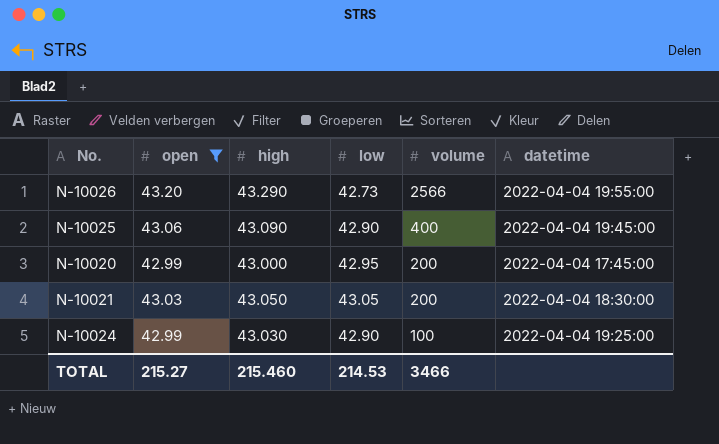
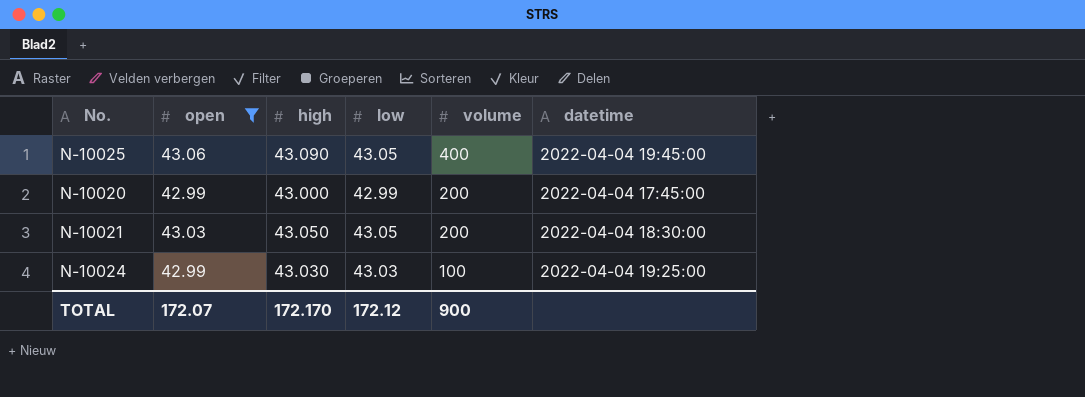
row N-10026: 43.20 | 43.290 | 42.73 | 2566 | 2022-04-04 19:55:00 -> none
N-10025 | low: 42.90 -> 43.05
N-10020 | low: 42.95 -> 42.99
N-10024 | low: 42.90 -> 43.03
TOTAL | open: 215.27 -> 172.07
TOTAL | high: 215.460 -> 172.170
TOTAL | low: 214.53 -> 172.12
TOTAL | volume: 3466 -> 900

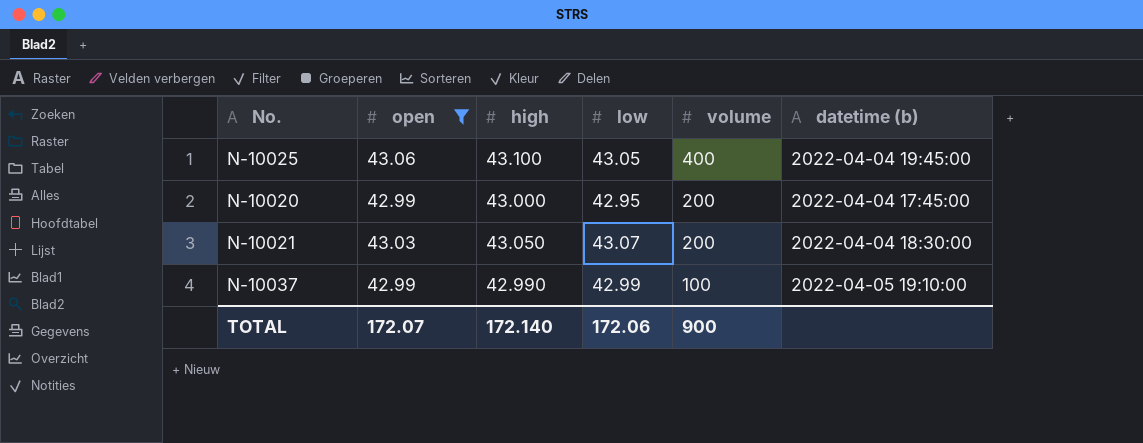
column name: datetime -> datetime (b)
row N-10024: 42.99 | 43.030 | 43.03 | 100 | 2022-04-04 19:25:00 -> none
N-10025 | high: 43.090 -> 43.100
N-10020 | low: 42.99 -> 42.95
N-10021 | low: 43.05 -> 43.07
row N-10037: none -> 42.99 | 42.990 | 42.99 | 100 | 2022-04-05 19:10:00
TOTAL | high: 172.170 -> 172.140
TOTAL | low: 172.12 -> 172.06

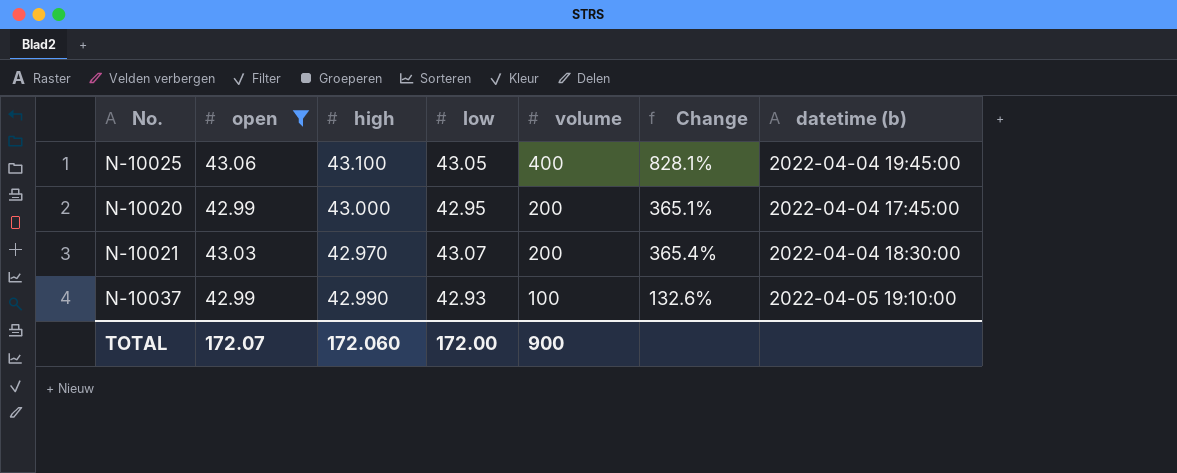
column Change | formula: none -> ([volume] - [high]) / [high]
N-10021 | high: 43.050 -> 42.970
N-10037 | low: 42.99 -> 42.93
TOTAL | high: 172.140 -> 172.060
TOTAL | low: 172.06 -> 172.00

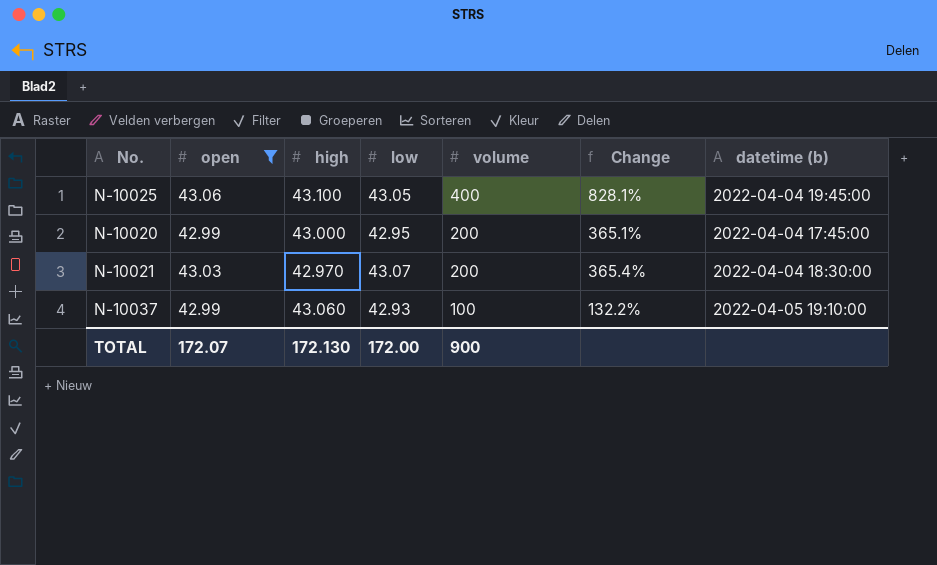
N-10037 | high: 42.990 -> 43.060
N-10037 | Change: 132.6% -> 132.2%
TOTAL | high: 172.060 -> 172.130

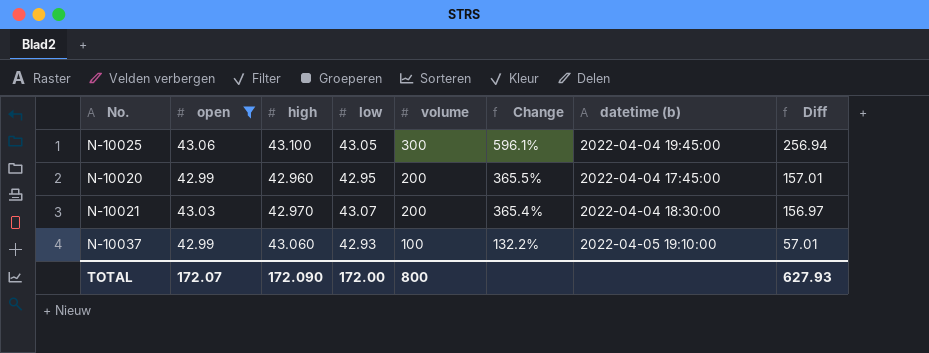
column Diff | formula: none -> [volume] - [open]
N-10025 | volume: 400 -> 300
N-10025 | Change: 828.1% -> 596.1%
N-10020 | high: 43.000 -> 42.960
N-10020 | Change: 365.1% -> 365.5%
TOTAL | high: 172.130 -> 172.090
TOTAL | volume: 900 -> 800

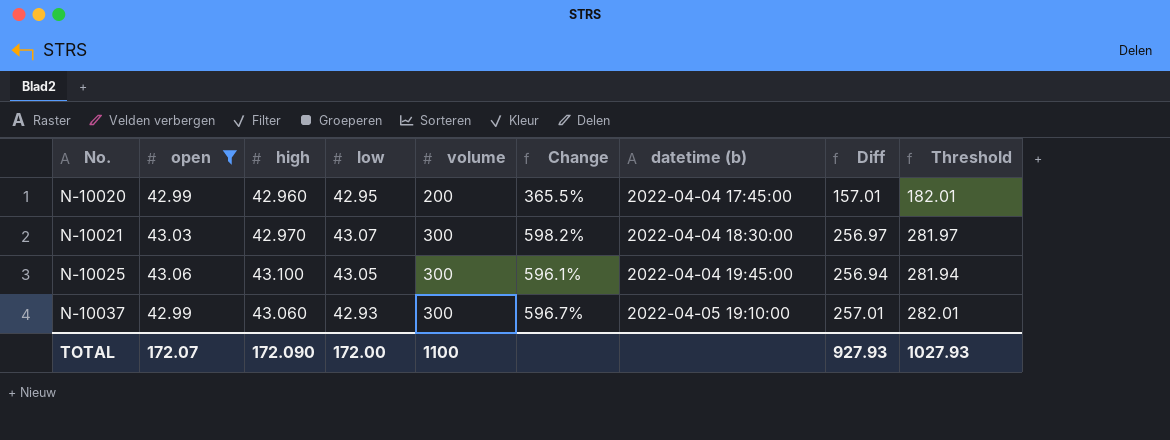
row order: volume descending -> No. ascending
column Threshold | formula: none -> [Diff] + 25
N-10021 | volume: 200 -> 300
N-10021 | Change: 365.4% -> 598.2%
N-10021 | Diff: 156.97 -> 256.97
N-10037 | volume: 100 -> 300
N-10037 | Change: 132.2% -> 596.7%
N-10037 | Diff: 57.01 -> 257.01
TOTAL | volume: 800 -> 1100
TOTAL | Diff: 627.93 -> 927.93

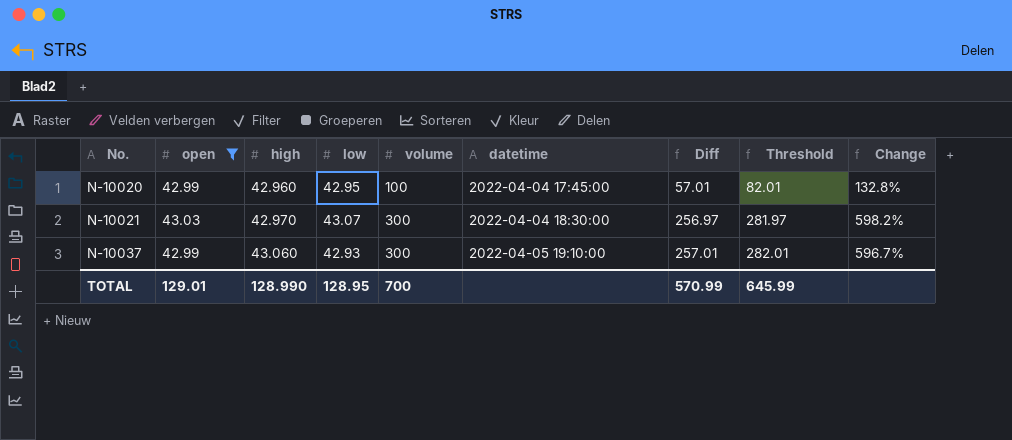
column name: datetime (b) -> datetime
column Change | position: 6 -> 9
row N-10025: 43.06 | 43.100 | 43.05 | 300 | 596.1% | 2022-04-04 19:45:00 | 256.94 | 281.94 -> none
N-10020 | volume: 200 -> 100
N-10020 | Diff: 157.01 -> 57.01
N-10020 | Threshold: 182.01 -> 82.01
N-10020 | Change: 365.5% -> 132.8%
TOTAL | open: 172.07 -> 129.01
TOTAL | high: 172.090 -> 128.990
TOTAL | low: 172.00 -> 128.95
TOTAL | volume: 1100 -> 700
TOTAL | Diff: 927.93 -> 570.99
TOTAL | Threshold: 1027.93 -> 645.99

